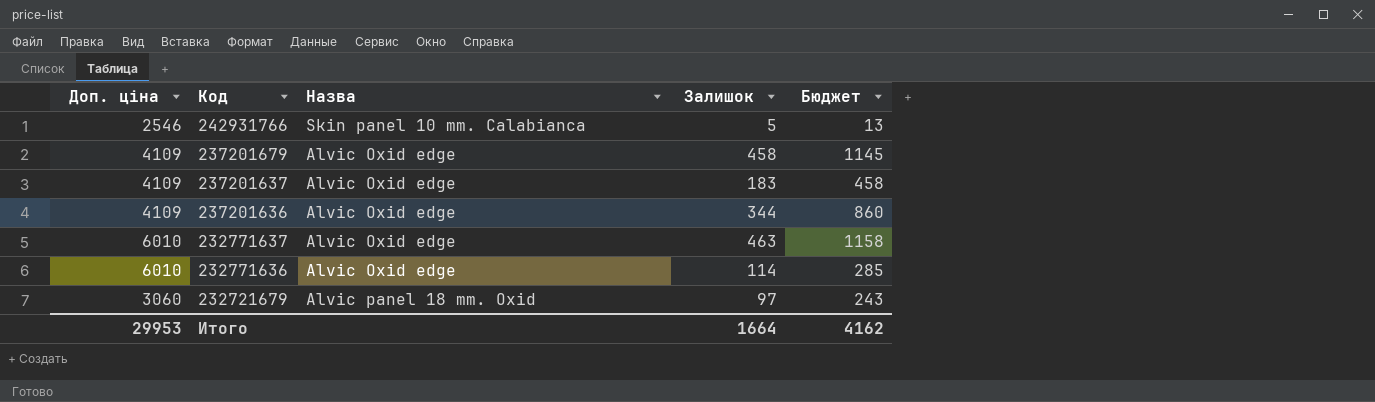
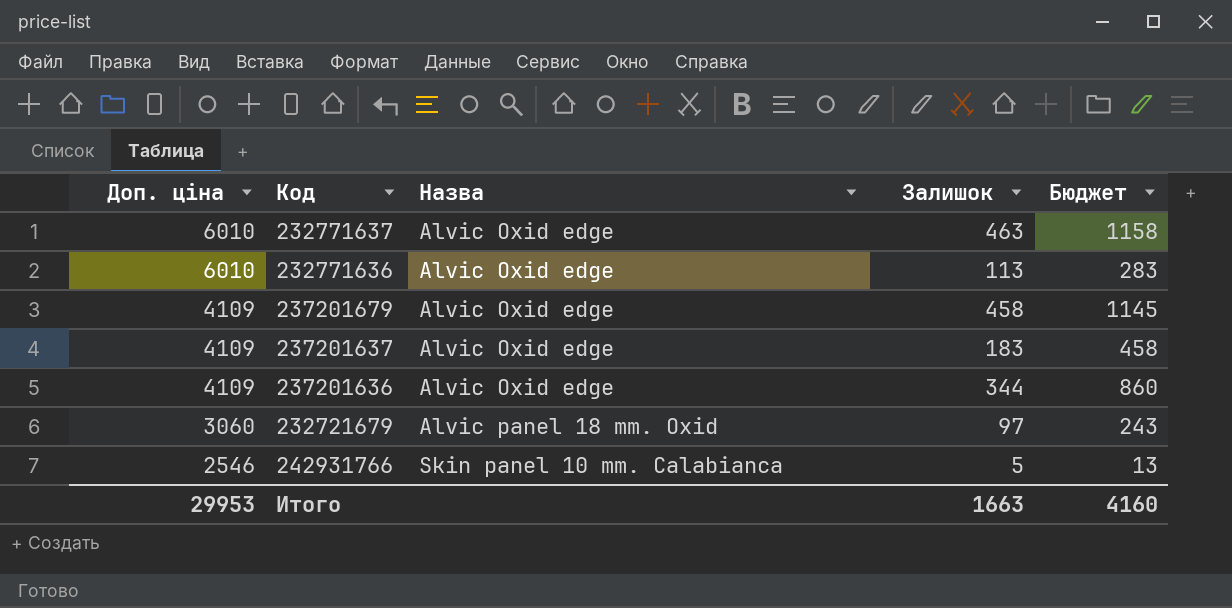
row order: Код descending -> Доп. ціна descending
232771636 | Залишок: 114 -> 113
232771636 | Бюджет: 285 -> 283
Итого | Залишок: 1664 -> 1663
Итого | Бюджет: 4162 -> 4160

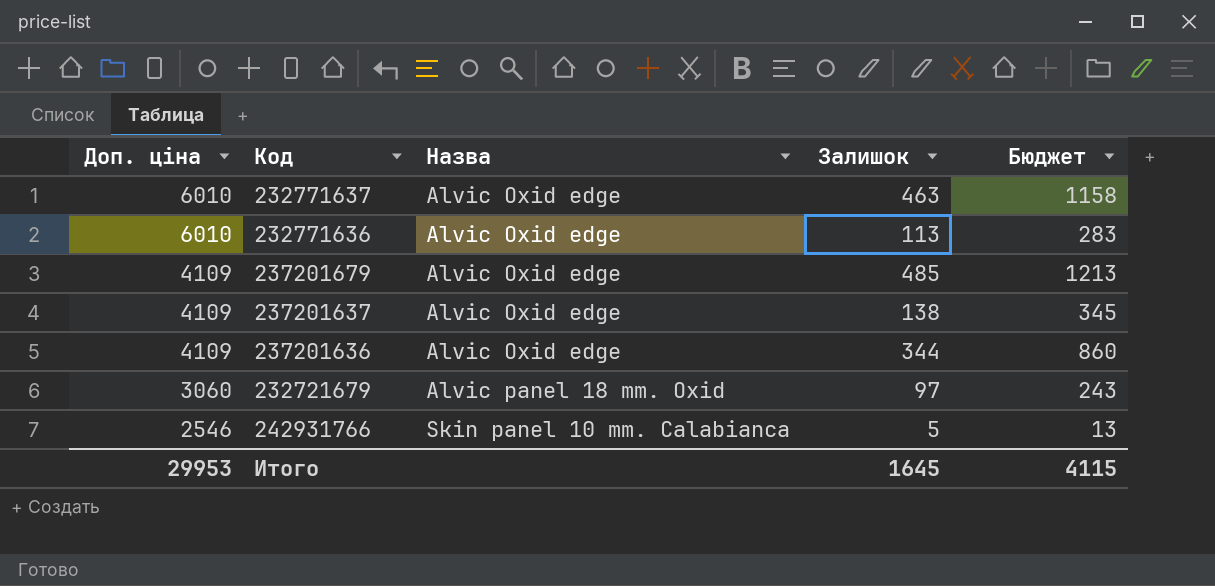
237201679 | Залишок: 458 -> 485
237201679 | Бюджет: 1145 -> 1213
237201637 | Залишок: 183 -> 138
237201637 | Бюджет: 458 -> 345
Итого | Залишок: 1663 -> 1645
Итого | Бюджет: 4160 -> 4115

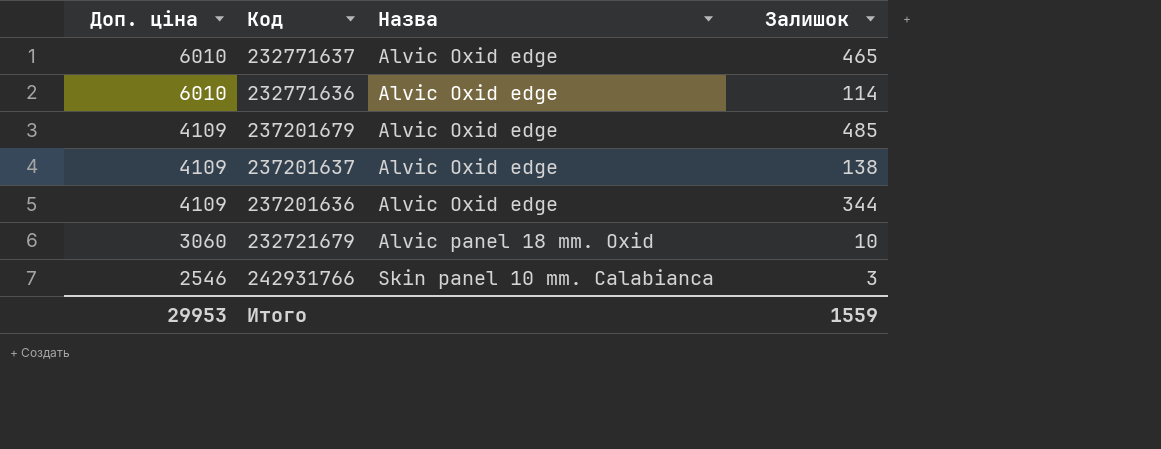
column Бюджет | formula: [Залишок] * 2,5 -> none
232771637 | Залишок: 463 -> 465
232771636 | Залишок: 113 -> 114
232721679 | Залишок: 97 -> 10
242931766 | Залишок: 5 -> 3
Итого | Залишок: 1645 -> 1559

